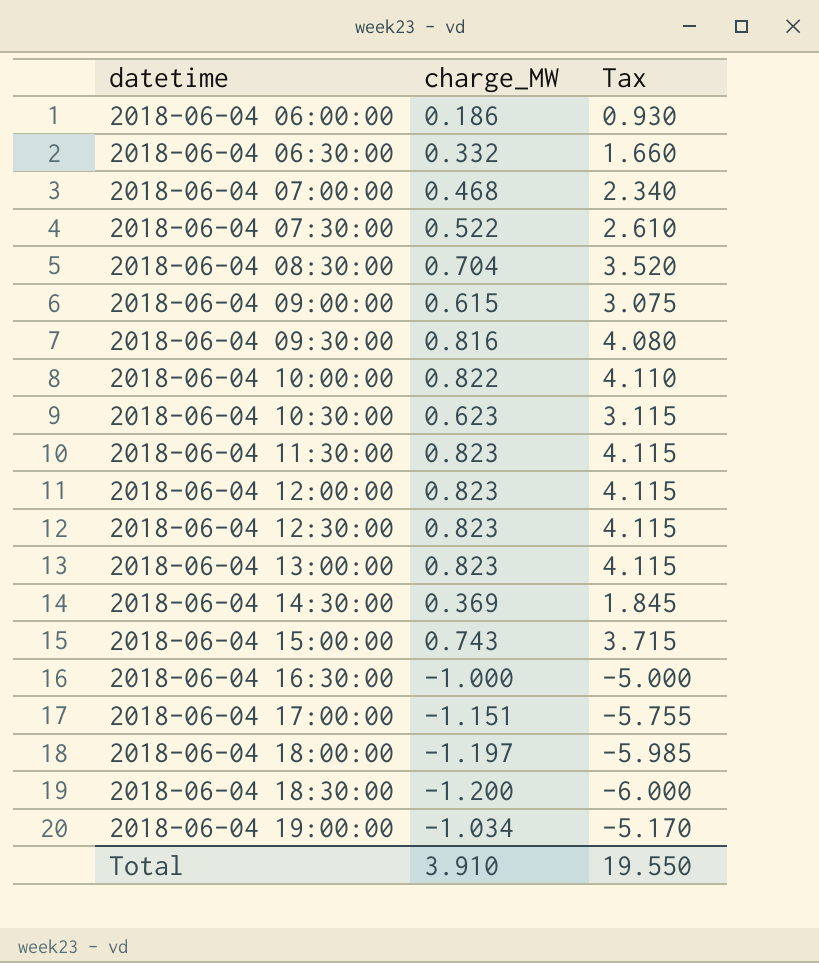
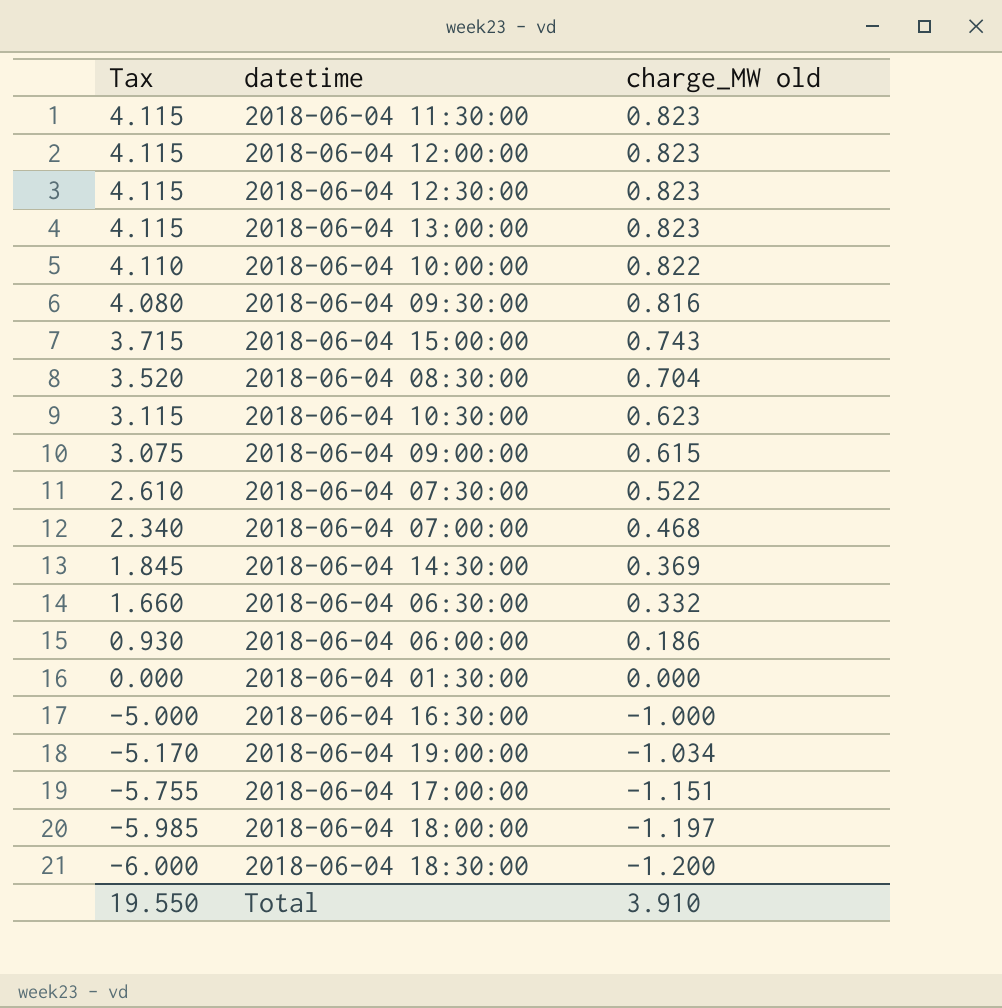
row order: datetime ascending -> Tax descending
column Tax | position: 3 -> 1
column name: charge_MW -> charge_MW old
row 2018-06-04 01:30:00: none -> 0.000 | 0.000

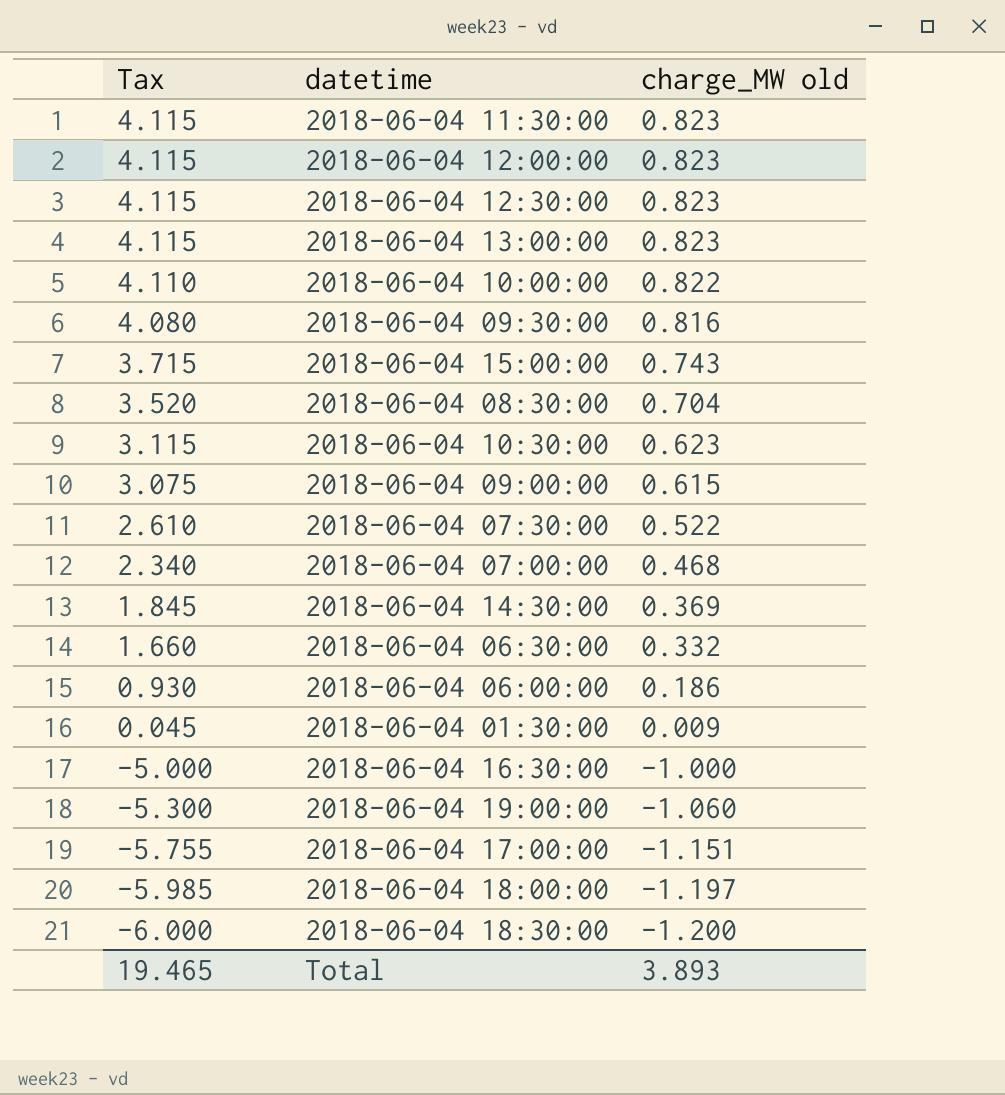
2018-06-04 01:30:00 | Tax: 0.000 -> 0.045
2018-06-04 01:30:00 | charge_MW old: 0.000 -> 0.009
2018-06-04 19:00:00 | Tax: -5.170 -> -5.300
2018-06-04 19:00:00 | charge_MW old: -1.034 -> -1.060
Total | Tax: 19.550 -> 19.465
Total | charge_MW old: 3.910 -> 3.893

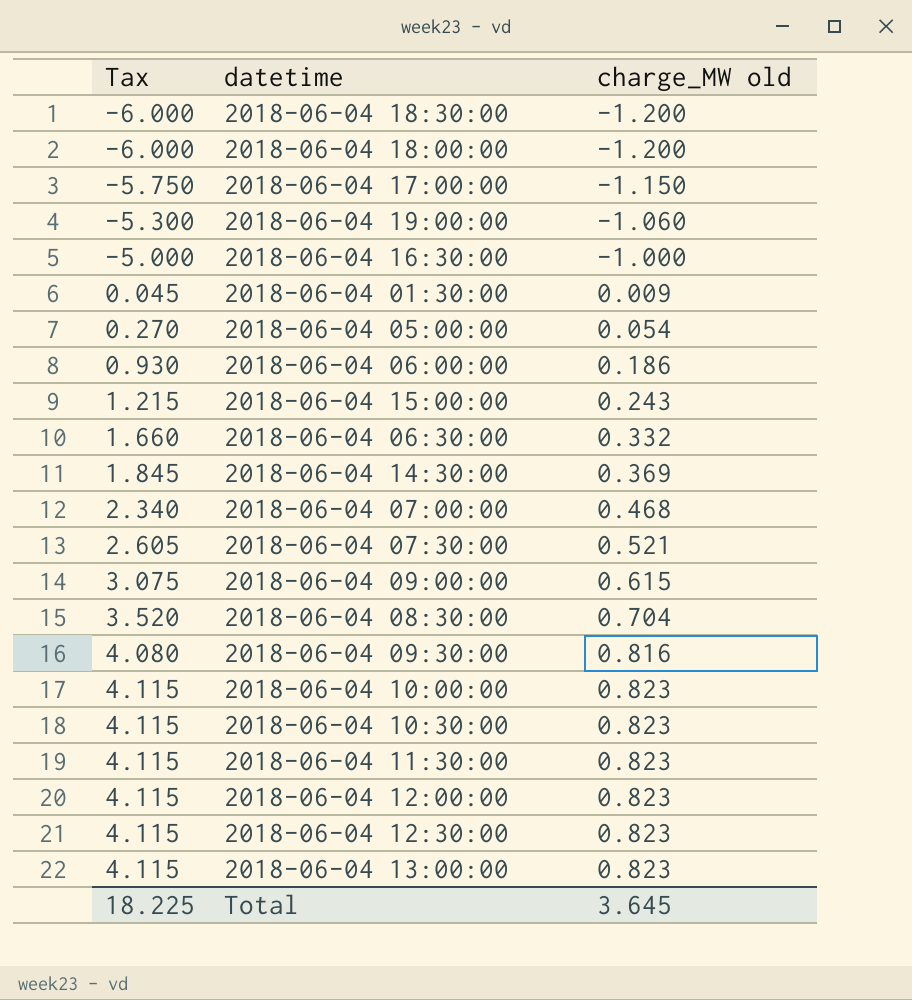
row order: Tax descending -> Tax ascending
2018-06-04 18:00:00 | Tax: -5.985 -> -6.000
2018-06-04 18:00:00 | charge_MW old: -1.197 -> -1.200
2018-06-04 17:00:00 | Tax: -5.755 -> -5.750
2018-06-04 17:00:00 | charge_MW old: -1.151 -> -1.150
row 2018-06-04 05:00:00: none -> 0.270 | 0.054
2018-06-04 15:00:00 | Tax: 3.715 -> 1.215
2018-06-04 15:00:00 | charge_MW old: 0.743 -> 0.243
2018-06-04 07:30:00 | Tax: 2.610 -> 2.605
2018-06-04 07:30:00 | charge_MW old: 0.522 -> 0.521
2018-06-04 10:00:00 | Tax: 4.110 -> 4.115
2018-06-04 10:00:00 | charge_MW old: 0.822 -> 0.823
2018-06-04 10:30:00 | Tax: 3.115 -> 4.115
2018-06-04 10:30:00 | charge_MW old: 0.623 -> 0.823
Total | Tax: 19.465 -> 18.225
Total | charge_MW old: 3.893 -> 3.645

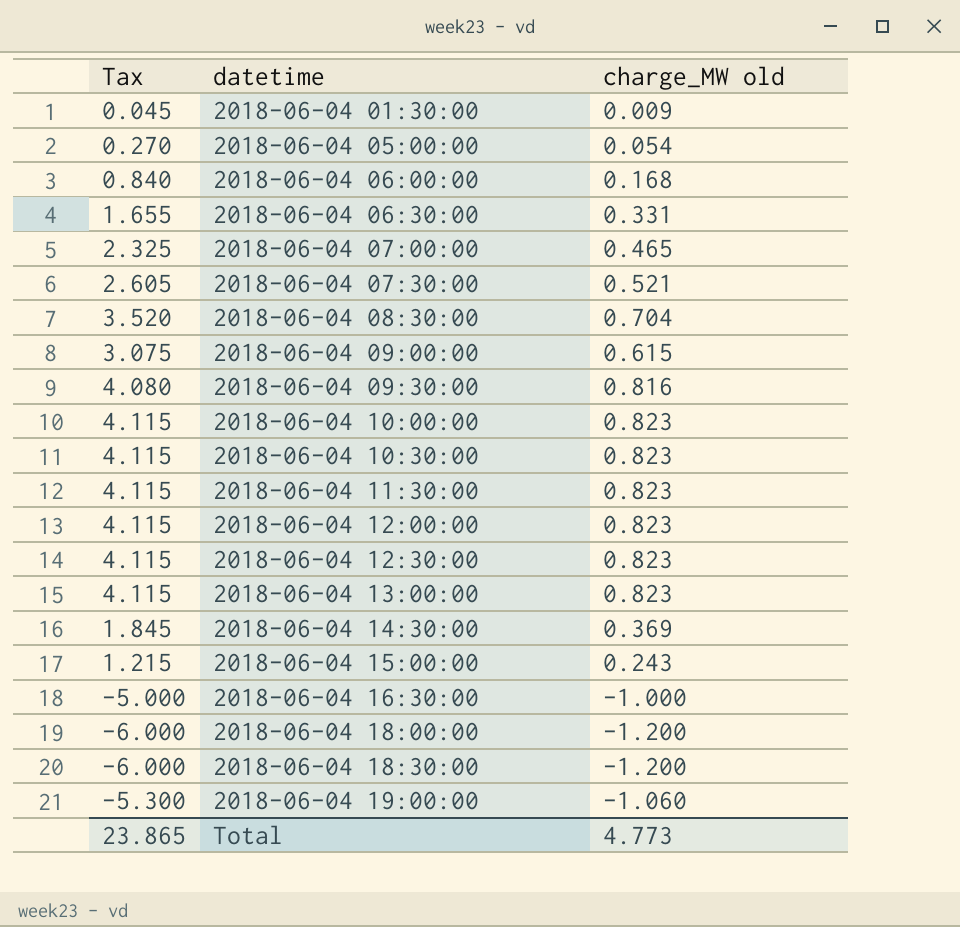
row order: Tax ascending -> datetime ascending
row 2018-06-04 17:00:00: -5.750 | -1.150 -> none
2018-06-04 06:00:00 | Tax: 0.930 -> 0.840
2018-06-04 06:00:00 | charge_MW old: 0.186 -> 0.168
2018-06-04 06:30:00 | Tax: 1.660 -> 1.655
2018-06-04 06:30:00 | charge_MW old: 0.332 -> 0.331
2018-06-04 07:00:00 | Tax: 2.340 -> 2.325
2018-06-04 07:00:00 | charge_MW old: 0.468 -> 0.465
Total | Tax: 18.225 -> 23.865
Total | charge_MW old: 3.645 -> 4.773

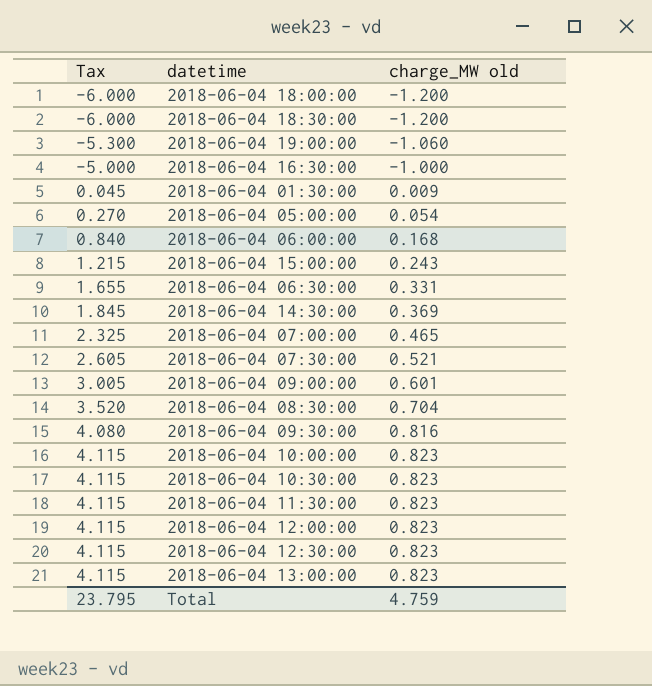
row order: datetime ascending -> Tax ascending
2018-06-04 09:00:00 | Tax: 3.075 -> 3.005
2018-06-04 09:00:00 | charge_MW old: 0.615 -> 0.601
Total | Tax: 23.865 -> 23.795
Total | charge_MW old: 4.773 -> 4.759

